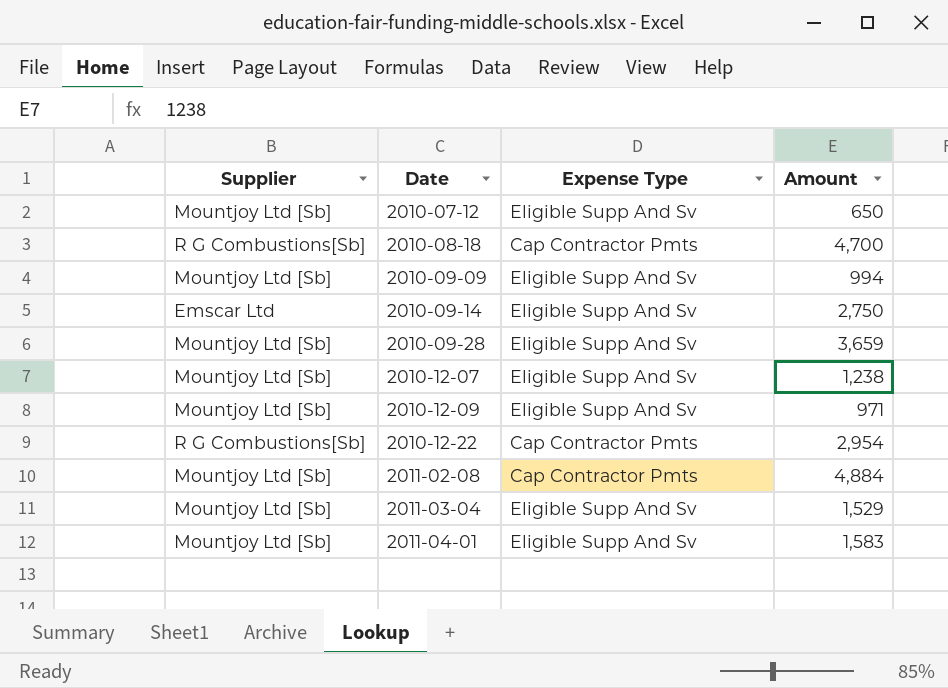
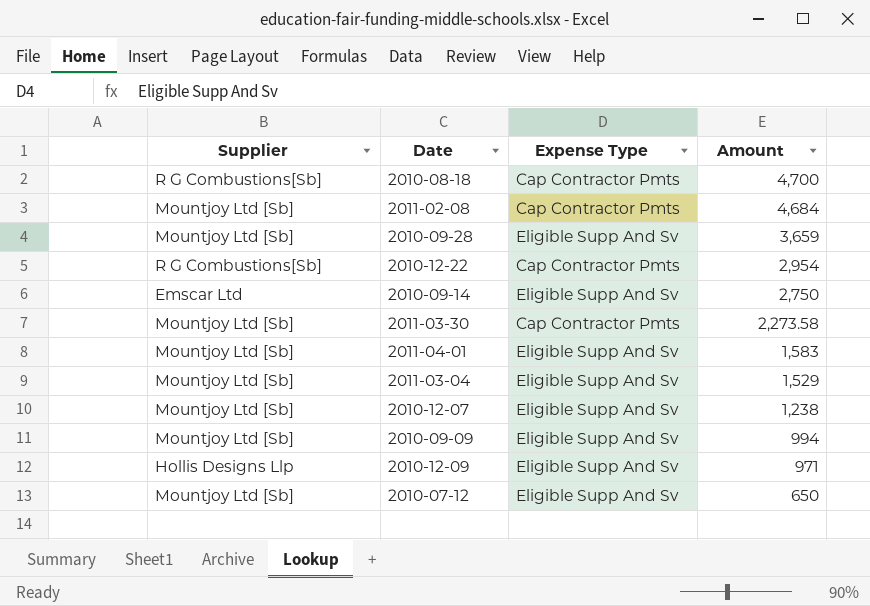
row order: Date ascending -> Amount descending
2011-02-08 | Amount: 4,884 -> 4,684
row 2011-03-30: none -> Mountjoy Ltd [Sb] | Cap Contractor Pmts | 2,273.58
2010-12-09 | Supplier: Mountjoy Ltd [Sb] -> Hollis Designs Llp

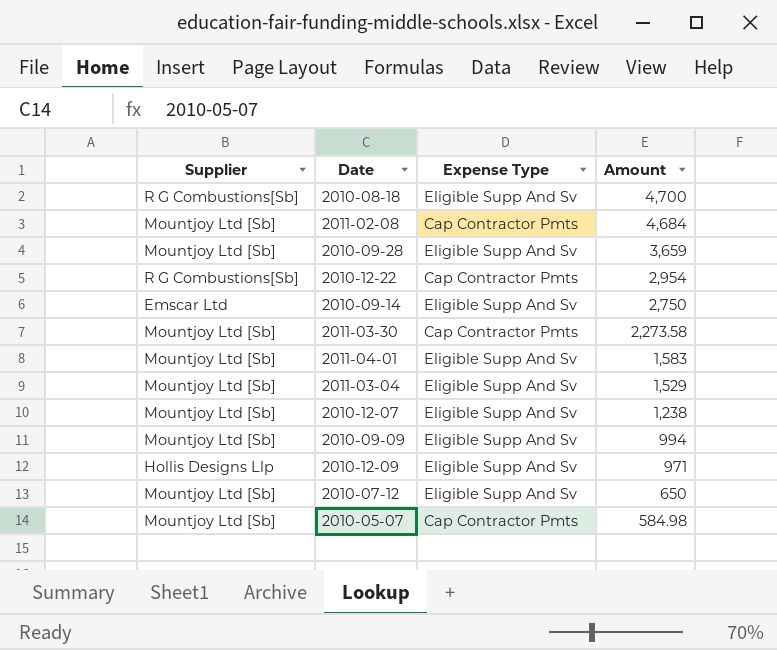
2010-08-18 | Expense Type: Cap Contractor Pmts -> Eligible Supp And Sv
row 2010-05-07: none -> Mountjoy Ltd [Sb] | Cap Contractor Pmts | 584.98

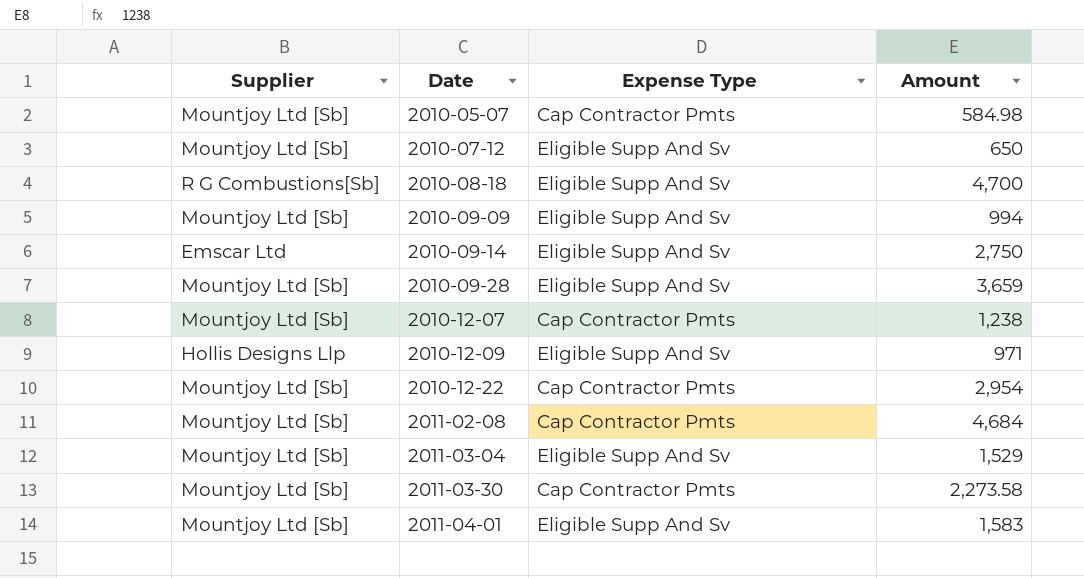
row order: Amount descending -> Date ascending
2010-12-07 | Expense Type: Eligible Supp And Sv -> Cap Contractor Pmts
2010-12-22 | Supplier: R G Combustions[Sb] -> Mountjoy Ltd [Sb]

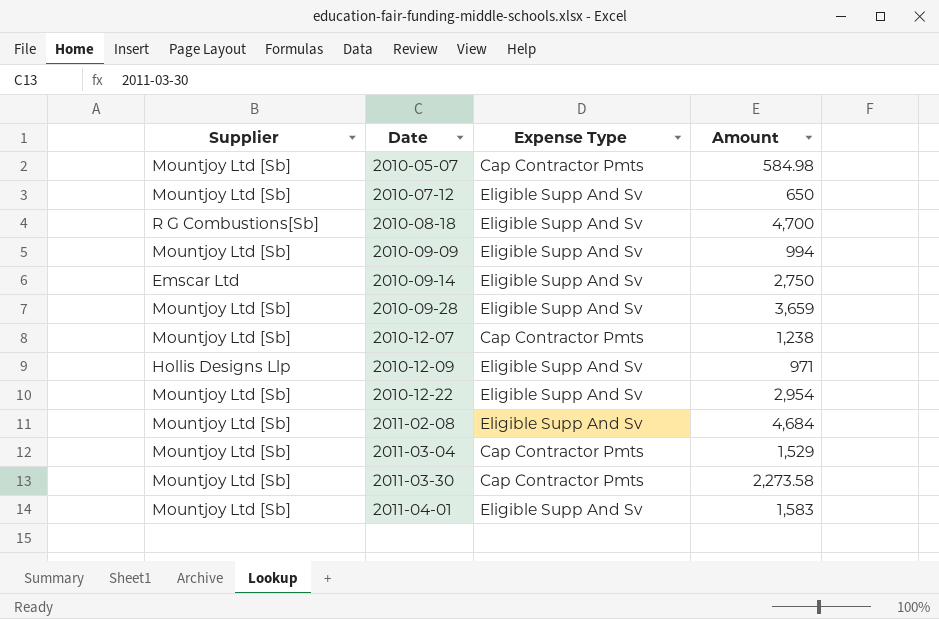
2010-12-22 | Expense Type: Cap Contractor Pmts -> Eligible Supp And Sv
2011-02-08 | Expense Type: Cap Contractor Pmts -> Eligible Supp And Sv
2011-03-04 | Expense Type: Eligible Supp And Sv -> Cap Contractor Pmts

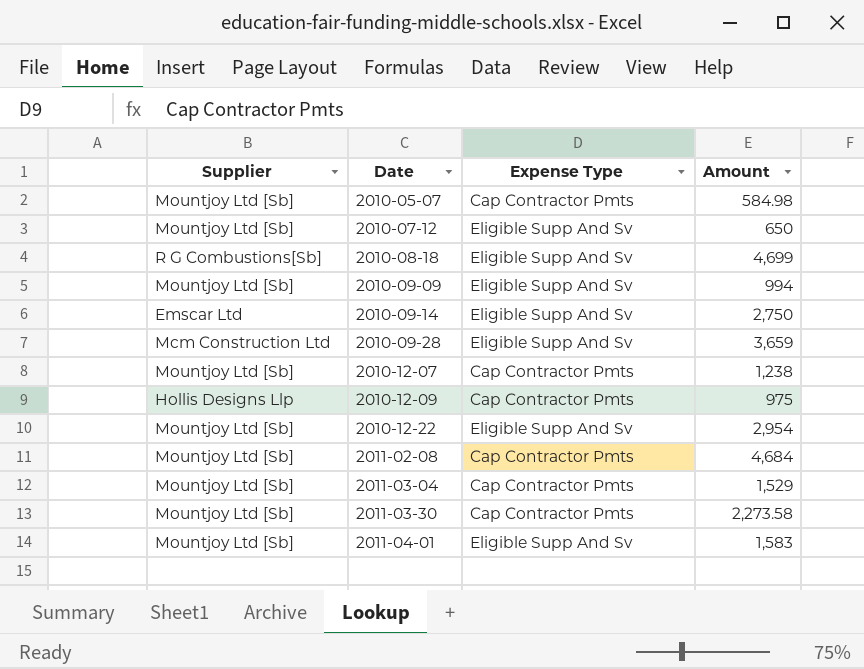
2010-08-18 | Amount: 4,700 -> 4,699
2010-09-28 | Supplier: Mountjoy Ltd [Sb] -> Mcm Construction Ltd
2010-12-09 | Expense Type: Eligible Supp And Sv -> Cap Contractor Pmts
2010-12-09 | Amount: 971 -> 975
2011-02-08 | Expense Type: Eligible Supp And Sv -> Cap Contractor Pmts

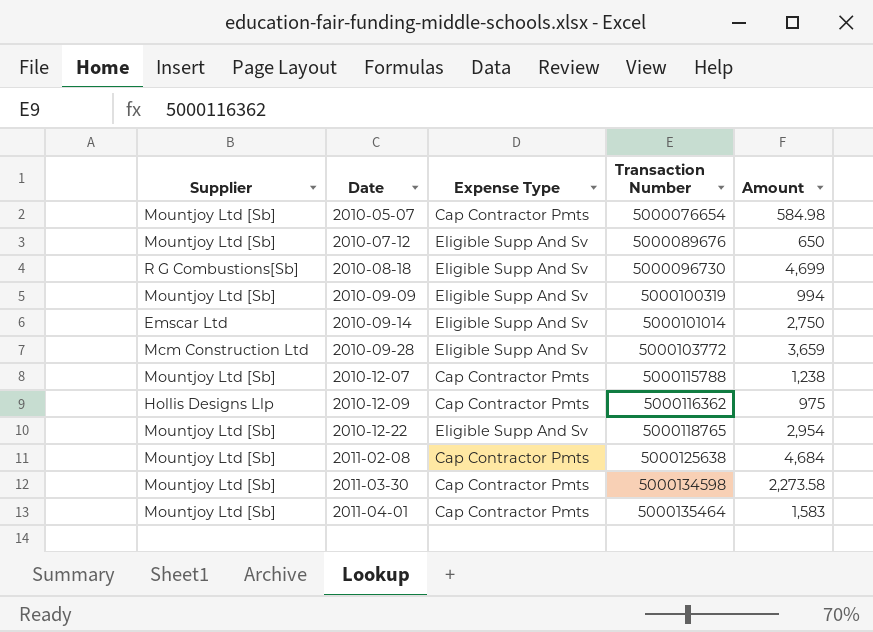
column Transaction Number | position: none -> 4
row 2011-03-04: Mountjoy Ltd [Sb] | Cap Contractor Pmts | 1,529 -> none
2011-04-01 | Expense Type: Eligible Supp And Sv -> Cap Contractor Pmts

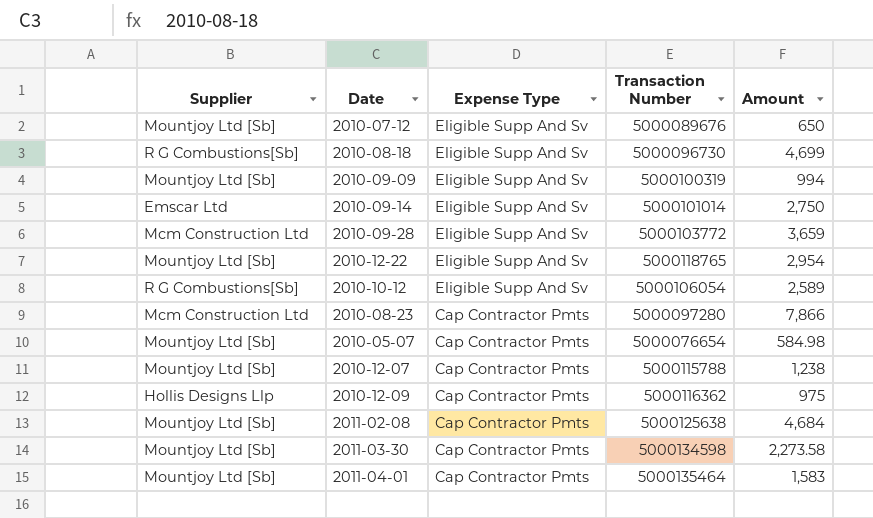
row order: Date ascending -> Expense Type descending
row 2010-10-12: none -> R G Combustions[Sb] | Eligible Supp And Sv | 5000106054 | 2,589
row 2010-08-23: none -> Mcm Construction Ltd | Cap Contractor Pmts | 5000097280 | 7,866

